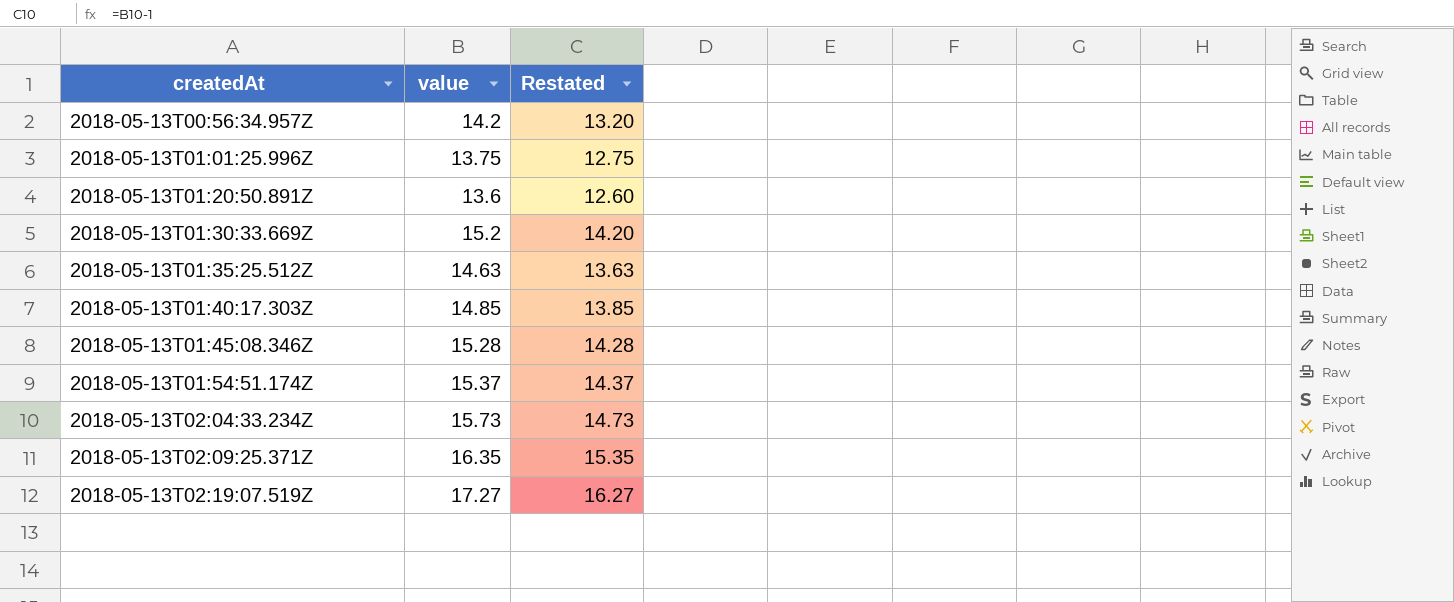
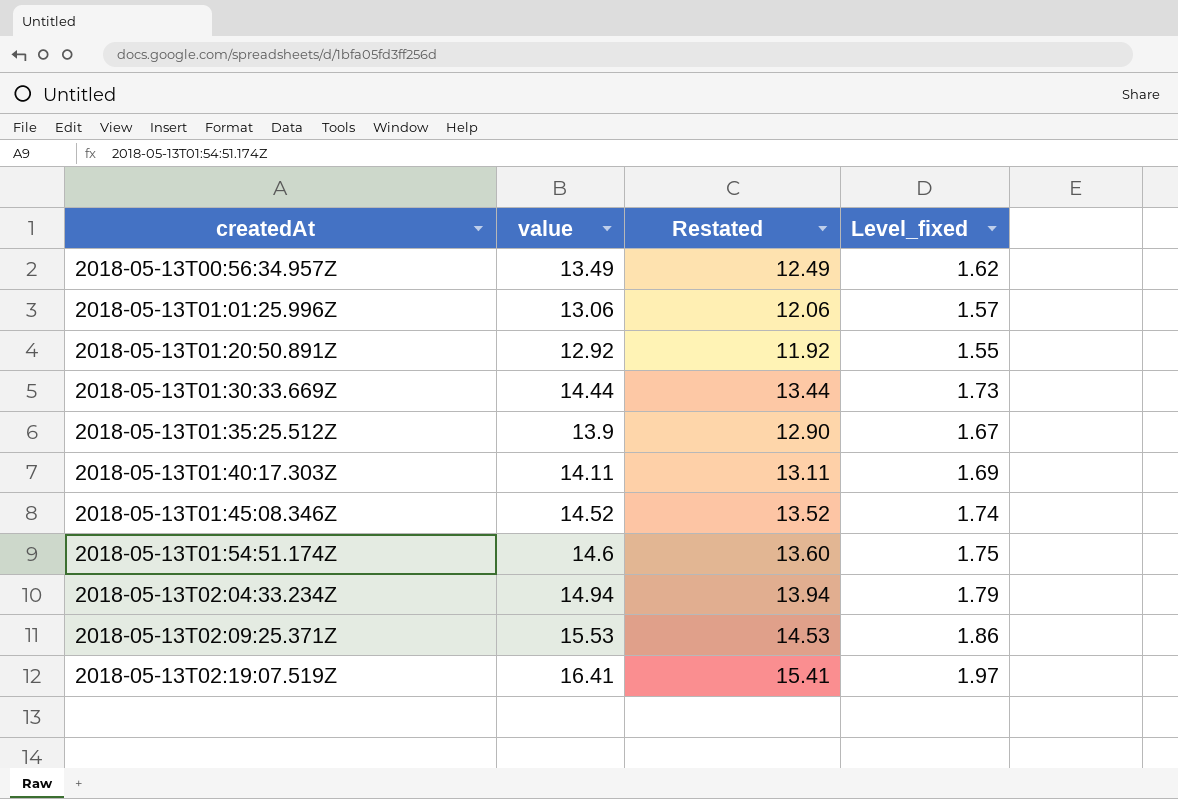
column Level_fixed | formula: none -> [value] * 0.12
2018-05-13T00:56:34.957Z | value: 14.2 -> 13.49
2018-05-13T00:56:34.957Z | Restated: 13.20 -> 12.49
2018-05-13T01:01:25.996Z | value: 13.75 -> 13.06
2018-05-13T01:01:25.996Z | Restated: 12.75 -> 12.06
2018-05-13T01:20:50.891Z | value: 13.6 -> 12.92
2018-05-13T01:20:50.891Z | Restated: 12.60 -> 11.92
2018-05-13T01:30:33.669Z | value: 15.2 -> 14.44
2018-05-13T01:30:33.669Z | Restated: 14.20 -> 13.44
2018-05-13T01:35:25.512Z | value: 14.63 -> 13.9
2018-05-13T01:35:25.512Z | Restated: 13.63 -> 12.90
2018-05-13T01:40:17.303Z | value: 14.85 -> 14.11
2018-05-13T01:40:17.303Z | Restated: 13.85 -> 13.11
2018-05-13T01:45:08.346Z | value: 15.28 -> 14.52
2018-05-13T01:45:08.346Z | Restated: 14.28 -> 13.52
2018-05-13T01:54:51.174Z | value: 15.37 -> 14.6
2018-05-13T01:54:51.174Z | Restated: 14.37 -> 13.60
2018-05-13T02:04:33.234Z | value: 15.73 -> 14.94
2018-05-13T02:04:33.234Z | Restated: 14.73 -> 13.94
2018-05-13T02:09:25.371Z | value: 16.35 -> 15.53
2018-05-13T02:09:25.371Z | Restated: 15.35 -> 14.53
2018-05-13T02:19:07.519Z | value: 17.27 -> 16.41
2018-05-13T02:19:07.519Z | Restated: 16.27 -> 15.41

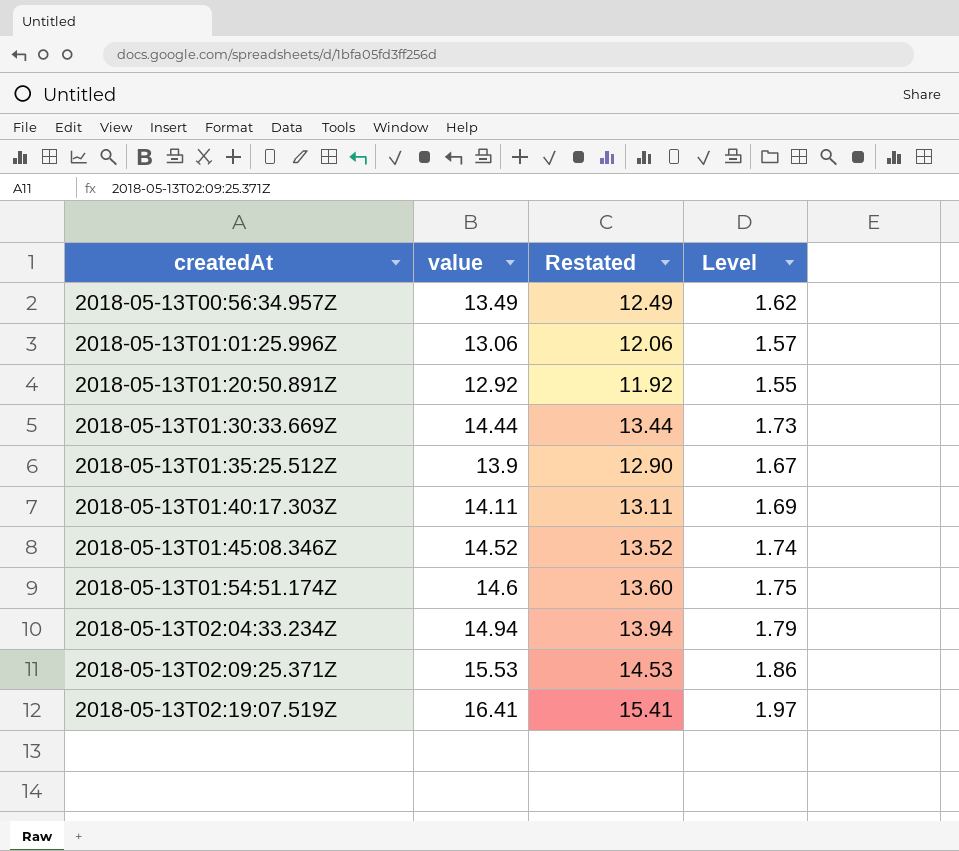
column name: Level_fixed -> Level

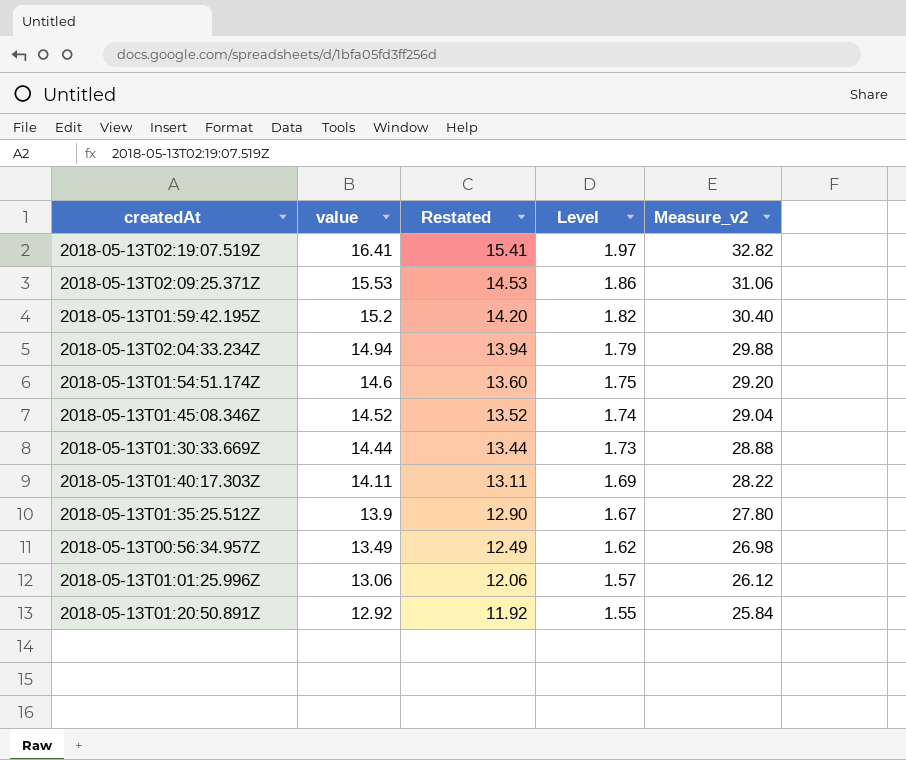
row order: createdAt ascending -> value descending
column Measure_v2 | formula: none -> [value] * 2
row 2018-05-13T01:59:42.195Z: none -> 15.2 | 14.20 | 1.82 | 30.40

